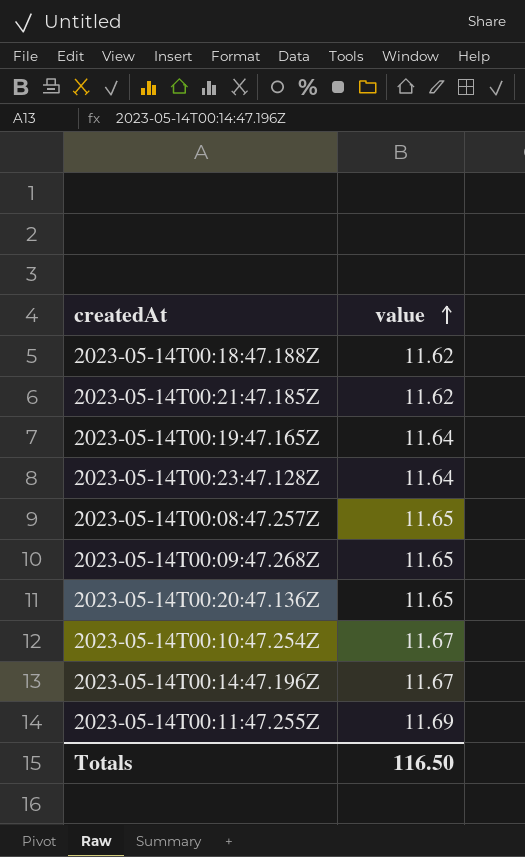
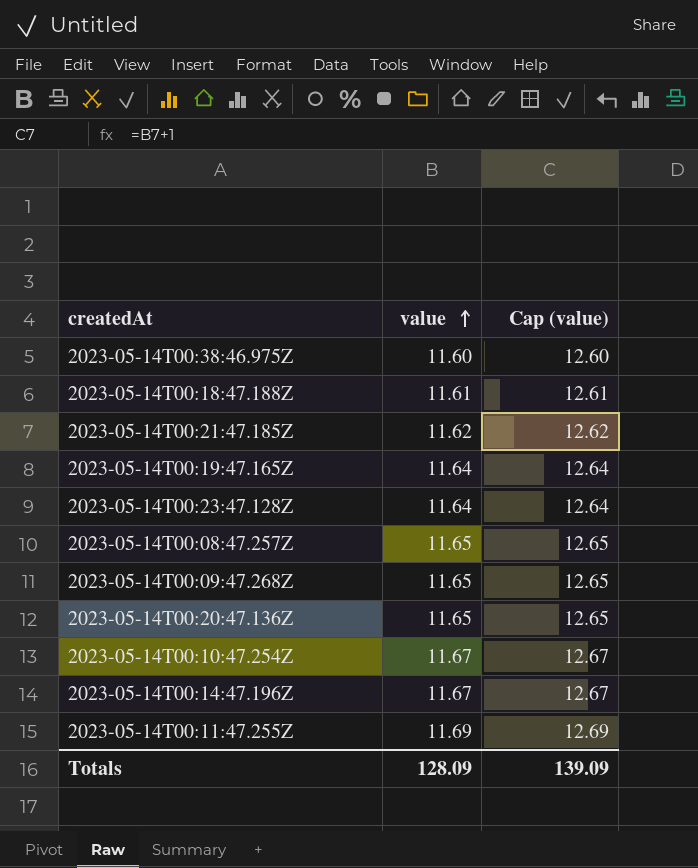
column Cap (value) | formula: none -> [value] + 1
row 2023-05-14T00:38:46.975Z: none -> 11.60 | 12.60
2023-05-14T00:18:47.188Z | value: 11.62 -> 11.61
Totals | value: 116.50 -> 128.09

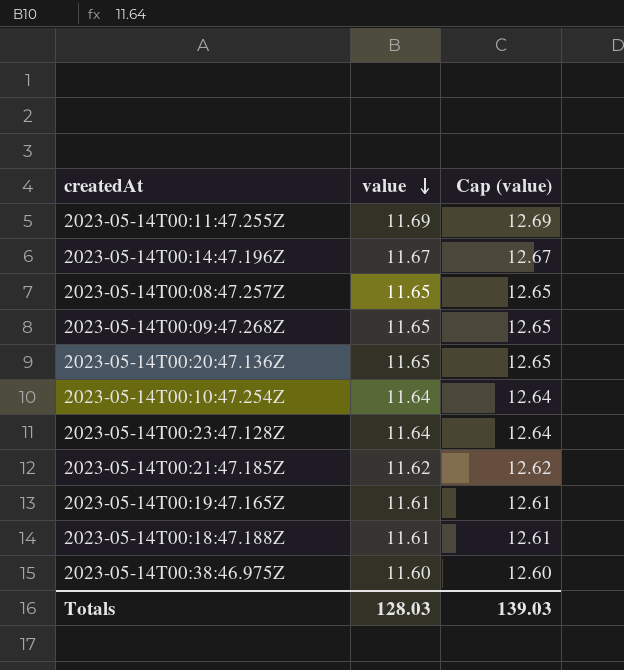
row order: value ascending -> value descending
2023-05-14T00:10:47.254Z | value: 11.67 -> 11.64
2023-05-14T00:10:47.254Z | Cap (value): 12.67 -> 12.64
2023-05-14T00:19:47.165Z | value: 11.64 -> 11.61
2023-05-14T00:19:47.165Z | Cap (value): 12.64 -> 12.61
Totals | value: 128.09 -> 128.03
Totals | Cap (value): 139.09 -> 139.03

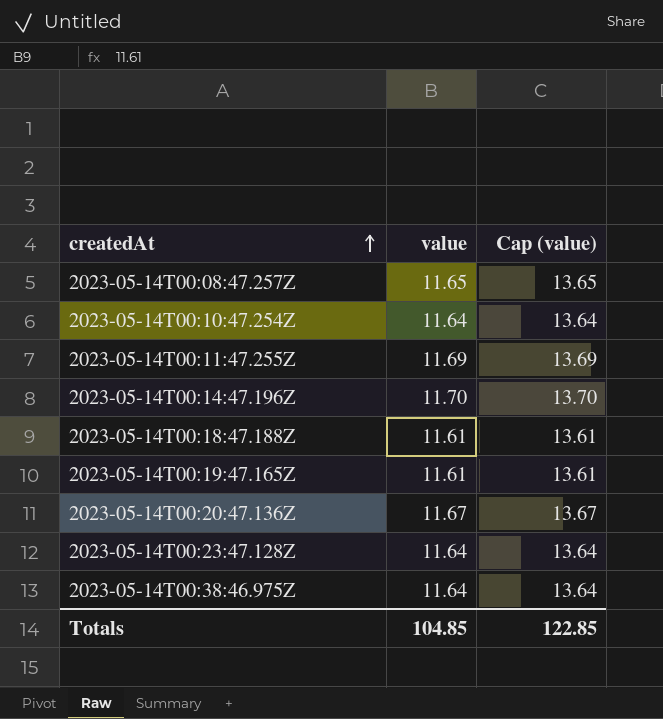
row order: value descending -> createdAt ascending
column Cap (value) | formula: [value] + 1 -> [value] + 2
row 2023-05-14T00:09:47.268Z: 11.65 | 12.65 -> none
row 2023-05-14T00:21:47.185Z: 11.62 | 12.62 -> none
2023-05-14T00:14:47.196Z | value: 11.67 -> 11.70
2023-05-14T00:20:47.136Z | value: 11.65 -> 11.67
2023-05-14T00:38:46.975Z | value: 11.60 -> 11.64
Totals | value: 128.03 -> 104.85
Totals | Cap (value): 139.03 -> 122.85

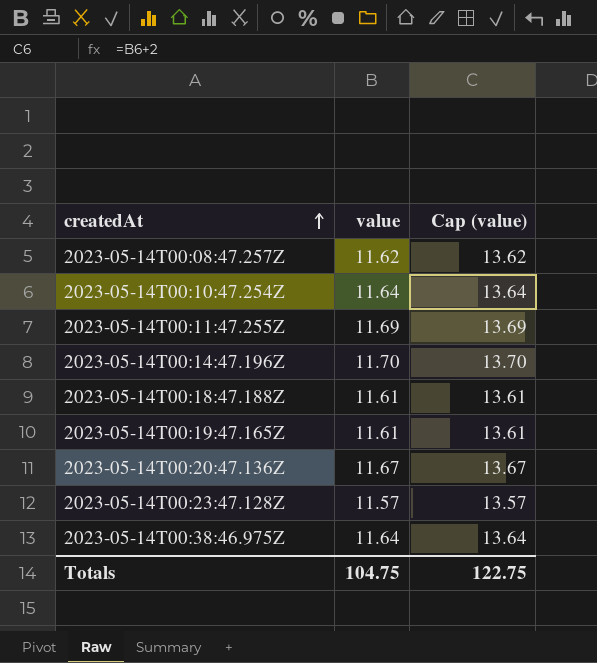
2023-05-14T00:08:47.257Z | value: 11.65 -> 11.62
2023-05-14T00:08:47.257Z | Cap (value): 13.65 -> 13.62
2023-05-14T00:23:47.128Z | value: 11.64 -> 11.57
2023-05-14T00:23:47.128Z | Cap (value): 13.64 -> 13.57
Totals | value: 104.85 -> 104.75
Totals | Cap (value): 122.85 -> 122.75

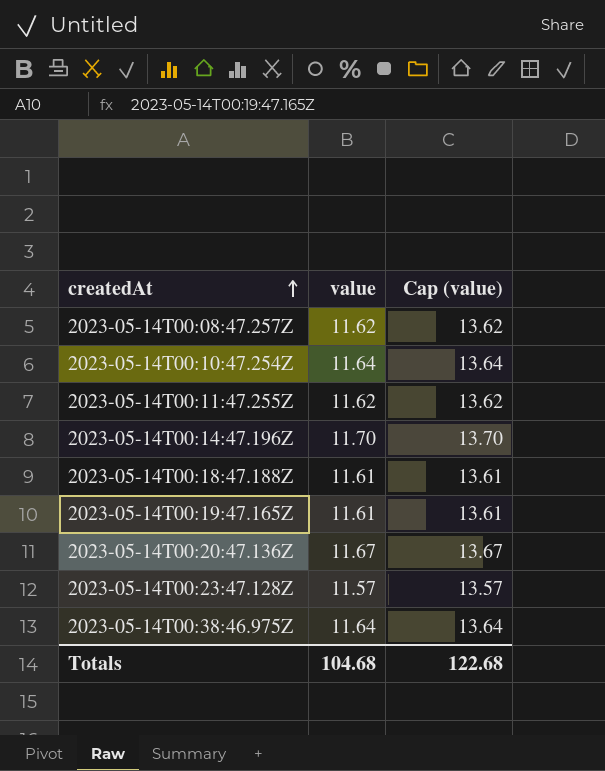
2023-05-14T00:11:47.255Z | value: 11.69 -> 11.62
2023-05-14T00:11:47.255Z | Cap (value): 13.69 -> 13.62
Totals | value: 104.75 -> 104.68
Totals | Cap (value): 122.75 -> 122.68

